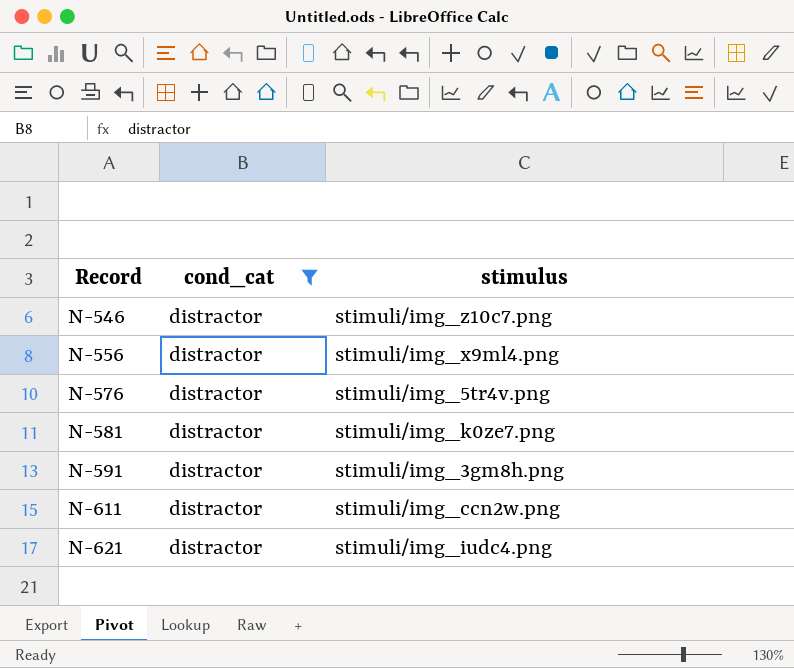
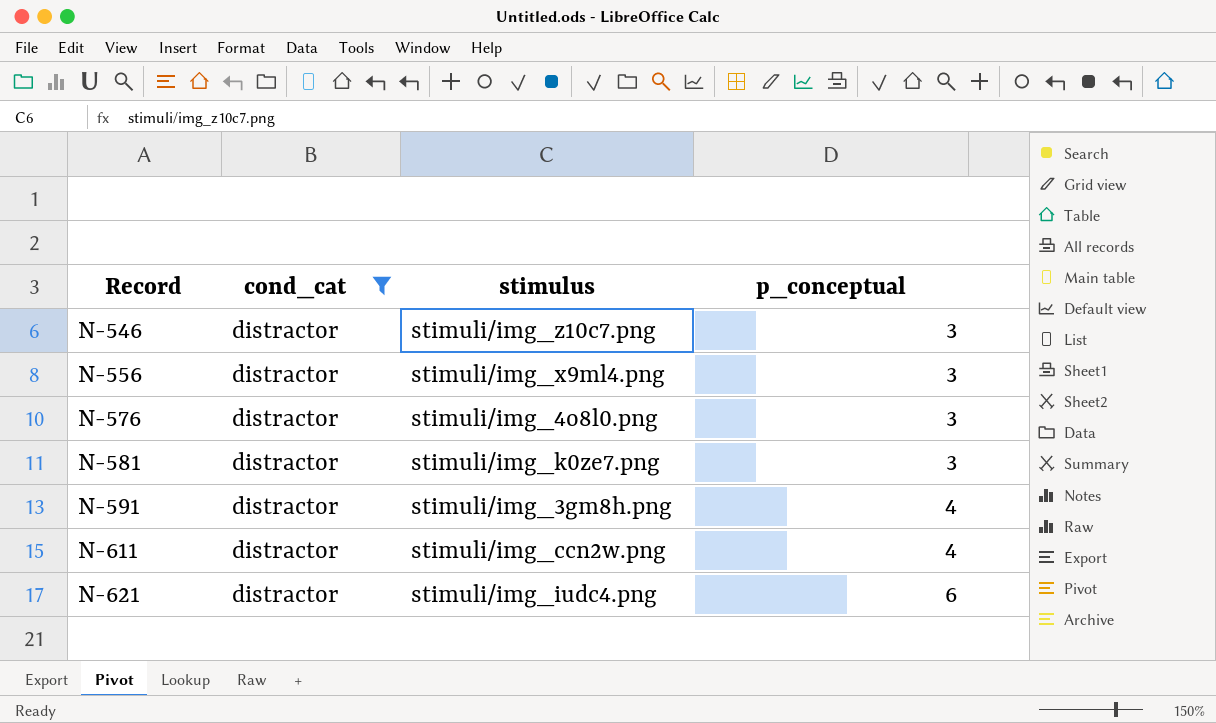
column p_conceptual | position: none -> 4
N-576 | stimulus: stimuli/img_5tr4v.png -> stimuli/img_4o8l0.png

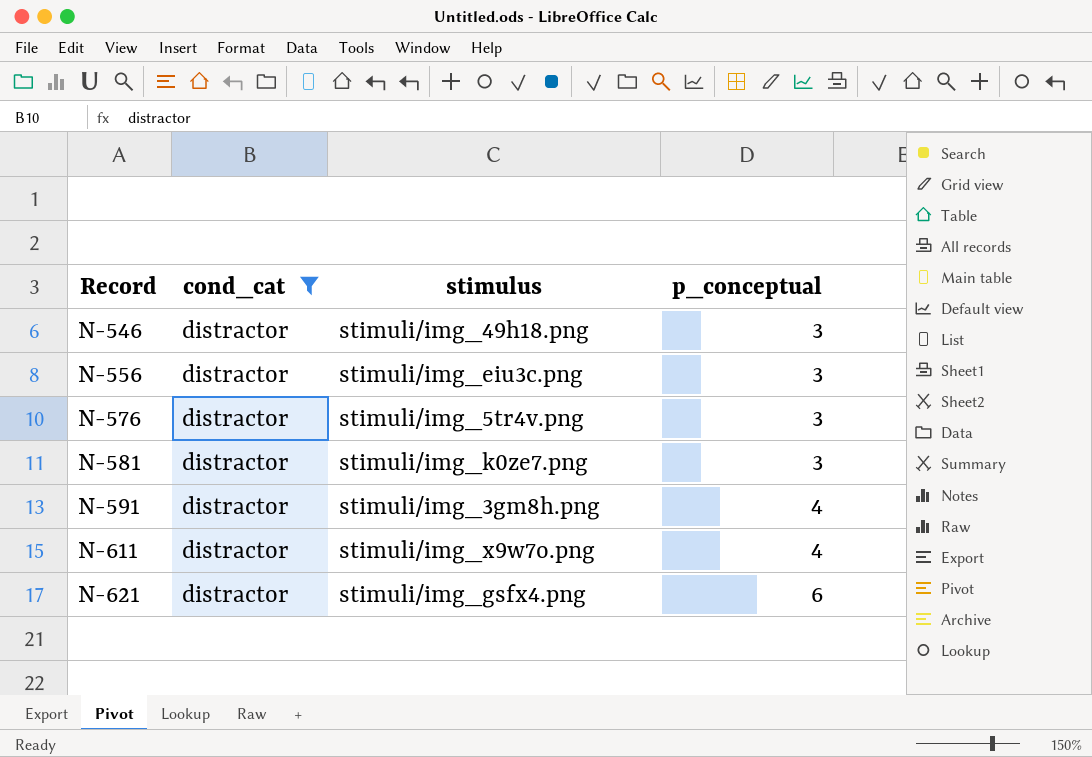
N-546 | stimulus: stimuli/img_z10c7.png -> stimuli/img_49h18.png
N-556 | stimulus: stimuli/img_x9ml4.png -> stimuli/img_eiu3c.png
N-576 | stimulus: stimuli/img_4o8l0.png -> stimuli/img_5tr4v.png
N-611 | stimulus: stimuli/img_ccn2w.png -> stimuli/img_x9w7o.png
N-621 | stimulus: stimuli/img_iudc4.png -> stimuli/img_gsfx4.png

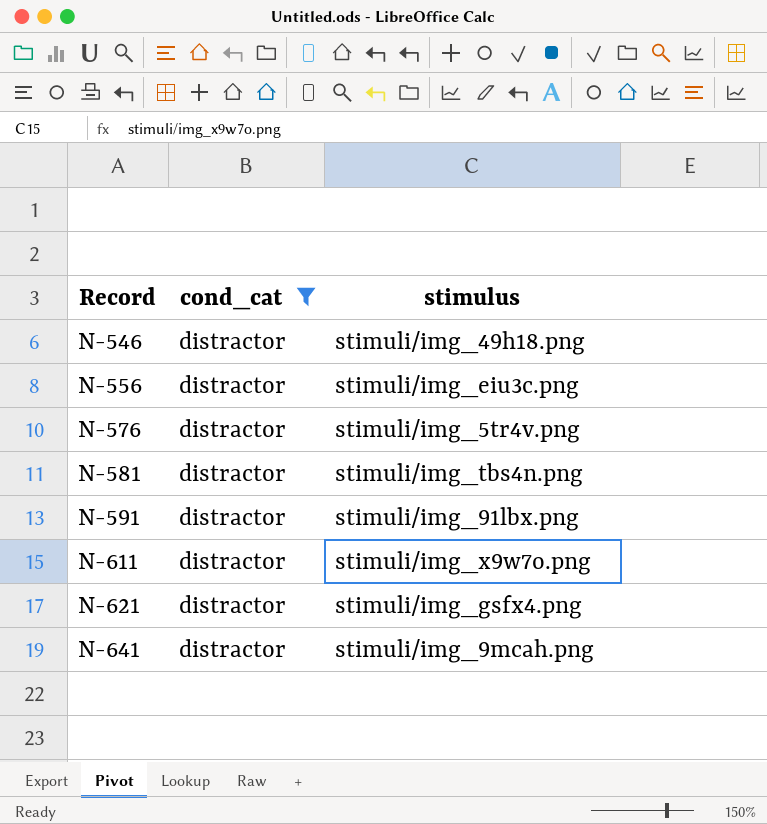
column p_conceptual | position: 4 -> none
N-581 | stimulus: stimuli/img_k0ze7.png -> stimuli/img_tbs4n.png
N-591 | stimulus: stimuli/img_3gm8h.png -> stimuli/img_91lbx.png
row N-641: none -> distractor | stimuli/img_9mcah.png

